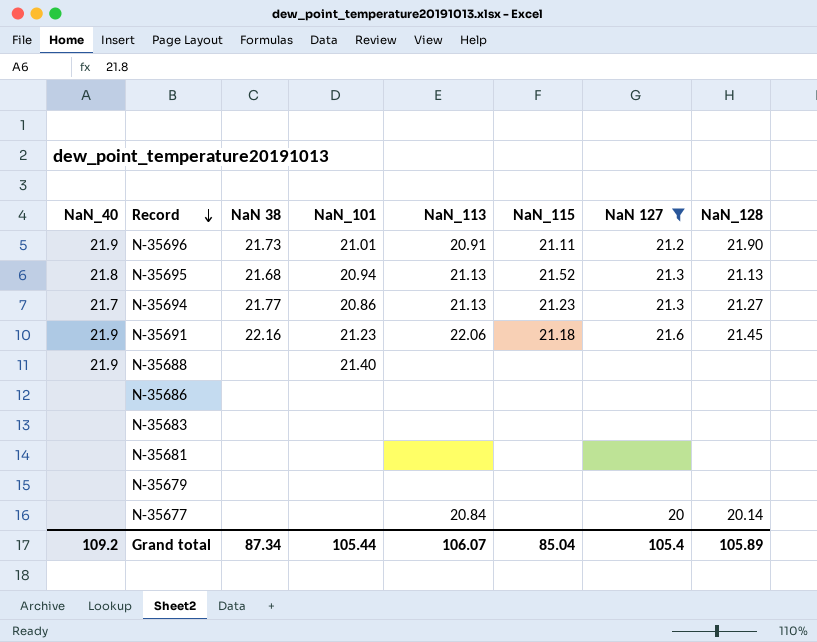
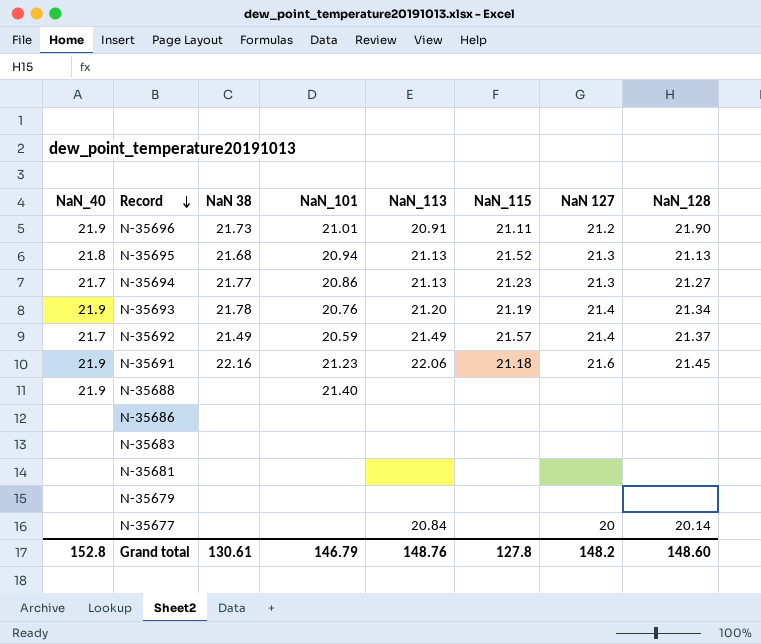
filter: NaN 127 != 21.4 -> none
Grand total | NaN_40: 109.2 -> 152.8
Grand total | NaN 38: 87.34 -> 130.61
Grand total | NaN_101: 105.44 -> 146.79
Grand total | NaN_113: 106.07 -> 148.76
Grand total | NaN_115: 85.04 -> 127.8
Grand total | NaN 127: 105.4 -> 148.2
Grand total | NaN_128: 105.89 -> 148.60

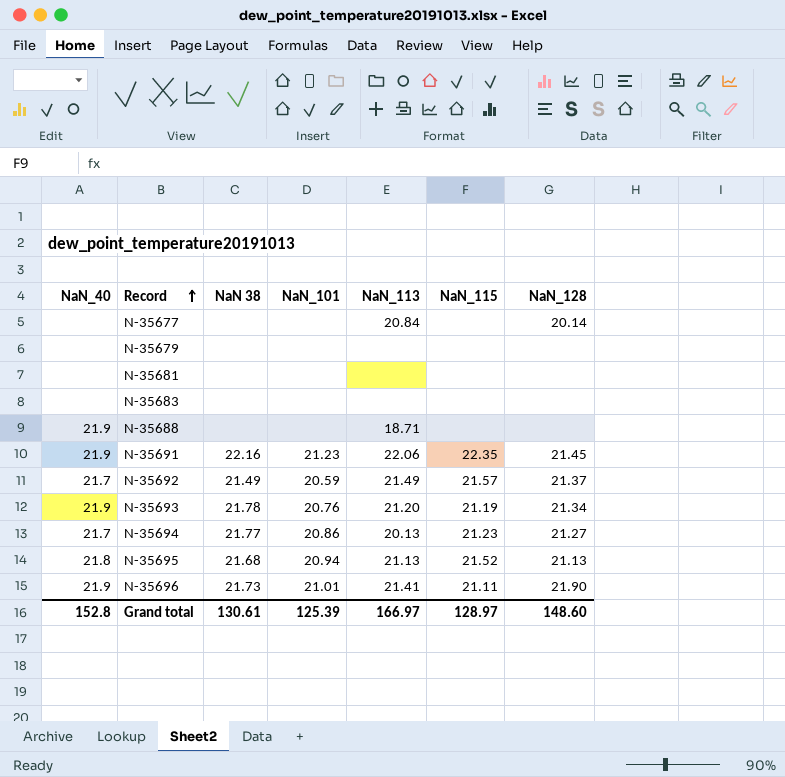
row order: Record descending -> Record ascending
column NaN 127 | position: 7 -> none
row N-35686: none | none | none | none | none | none | none -> none
N-35688 | NaN_101: 21.40 -> none
N-35688 | NaN_113: none -> 18.71
N-35691 | NaN_115: 21.18 -> 22.35
N-35694 | NaN_113: 21.13 -> 20.13
N-35696 | NaN_113: 20.91 -> 21.41
Grand total | NaN_101: 146.79 -> 125.39
Grand total | NaN_113: 148.76 -> 166.97
Grand total | NaN_115: 127.8 -> 128.97

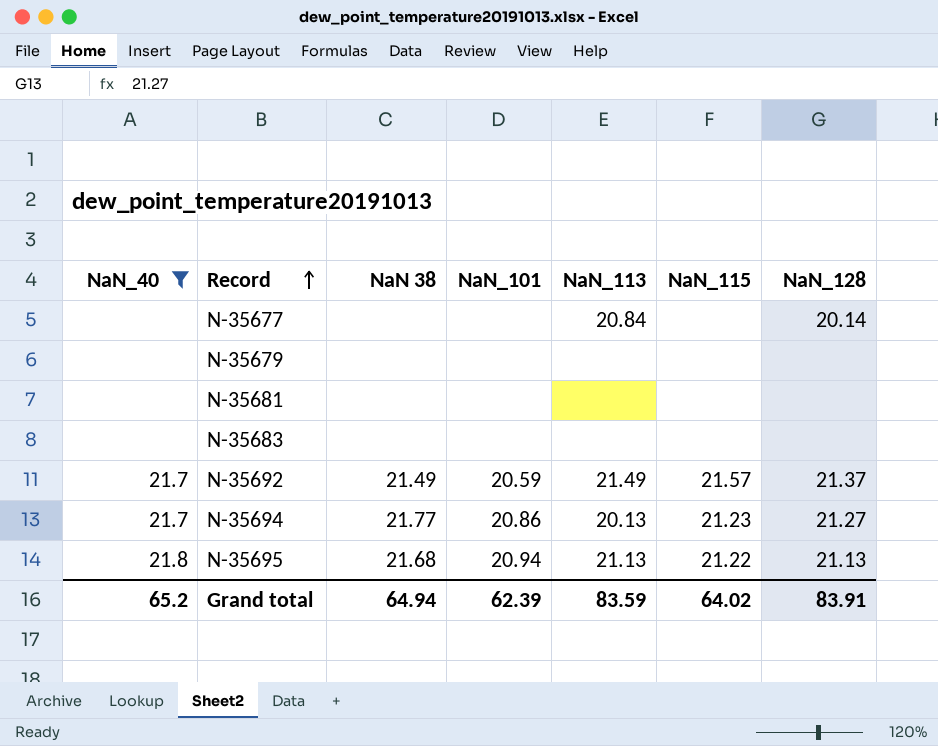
filter: none -> NaN_40 != 21.9
N-35695 | NaN_115: 21.52 -> 21.22
Grand total | NaN_40: 152.8 -> 65.2
Grand total | NaN 38: 130.61 -> 64.94
Grand total | NaN_101: 125.39 -> 62.39
Grand total | NaN_113: 166.97 -> 83.59
Grand total | NaN_115: 128.97 -> 64.02
Grand total | NaN_128: 148.60 -> 83.91

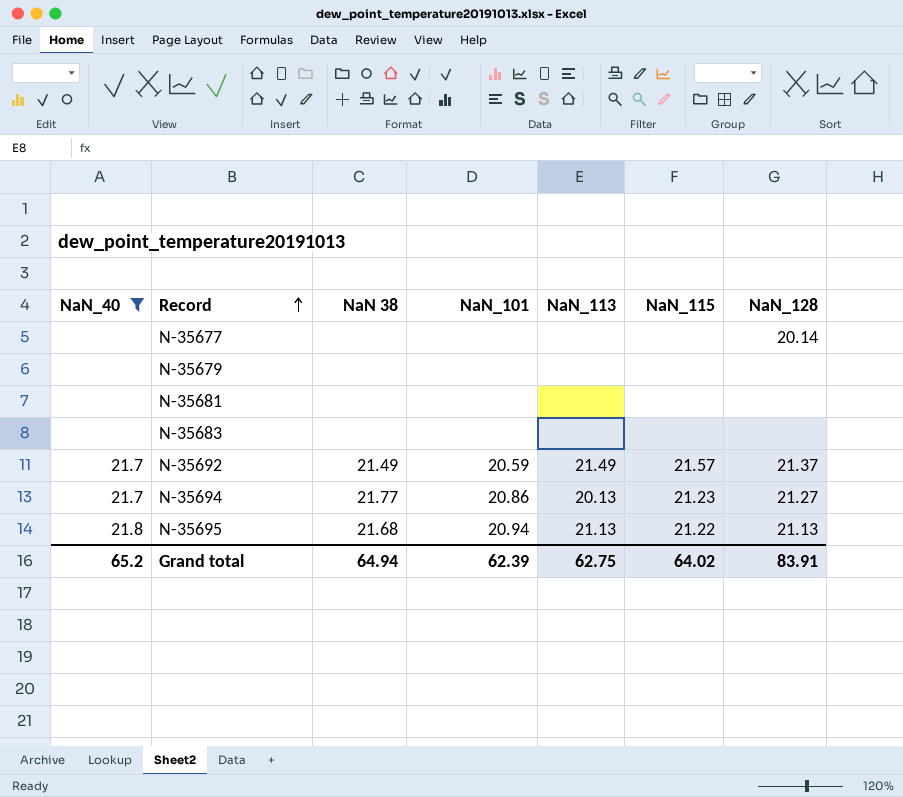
N-35677 | NaN_113: 20.84 -> none
Grand total | NaN_113: 83.59 -> 62.75

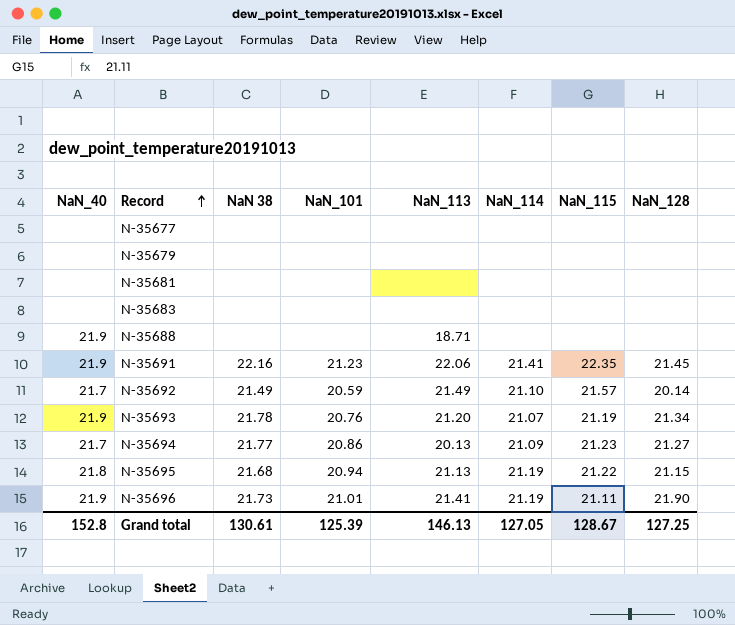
filter: NaN_40 != 21.9 -> none
column NaN_114 | position: none -> 6
N-35677 | NaN_128: 20.14 -> none
N-35692 | NaN_128: 21.37 -> 20.14
N-35695 | NaN_128: 21.13 -> 21.15
Grand total | NaN_40: 65.2 -> 152.8
Grand total | NaN 38: 64.94 -> 130.61
Grand total | NaN_101: 62.39 -> 125.39
Grand total | NaN_113: 62.75 -> 146.13
Grand total | NaN_115: 64.02 -> 128.67
Grand total | NaN_128: 83.91 -> 127.25

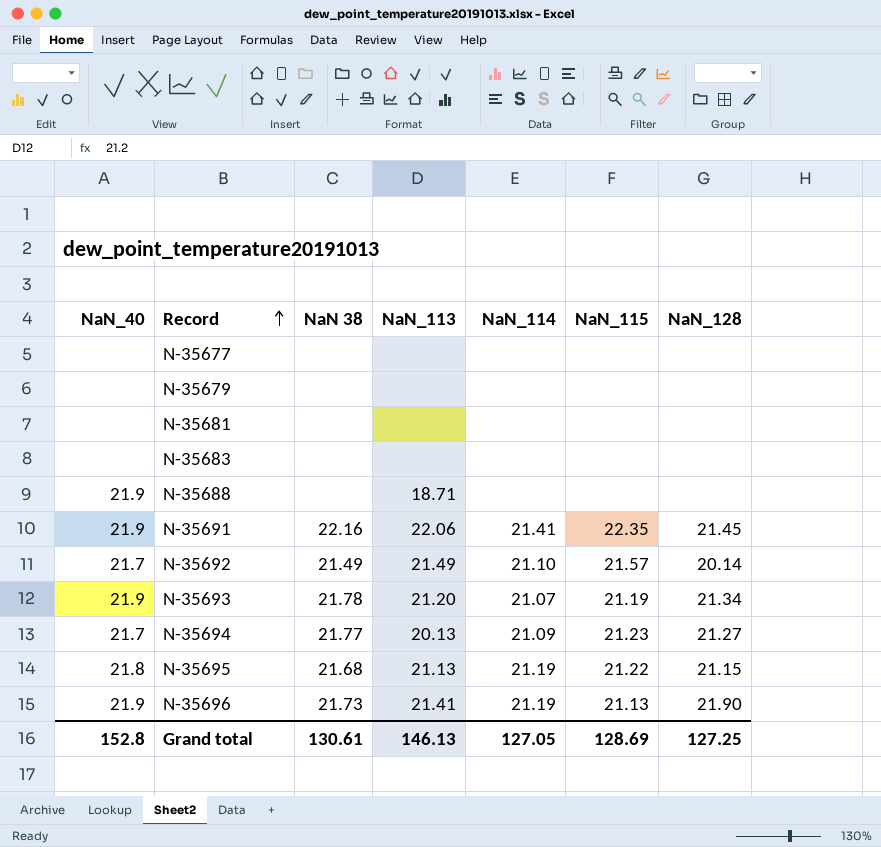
column NaN_101 | position: 4 -> none
N-35696 | NaN_115: 21.11 -> 21.13
Grand total | NaN_115: 128.67 -> 128.69

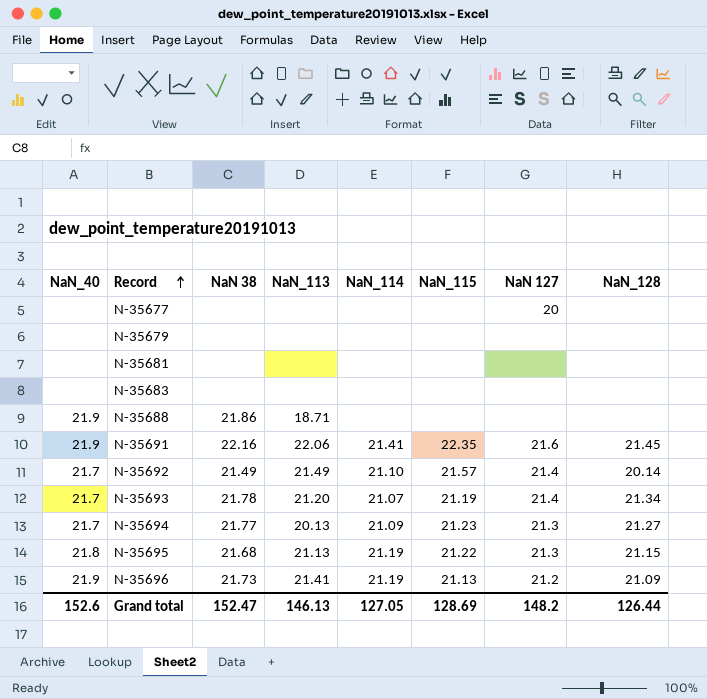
column NaN 127 | position: none -> 7
N-35688 | NaN 38: none -> 21.86
N-35693 | NaN_40: 21.9 -> 21.7
N-35696 | NaN_128: 21.90 -> 21.09
Grand total | NaN_40: 152.8 -> 152.6
Grand total | NaN 38: 130.61 -> 152.47
Grand total | NaN_128: 127.25 -> 126.44

